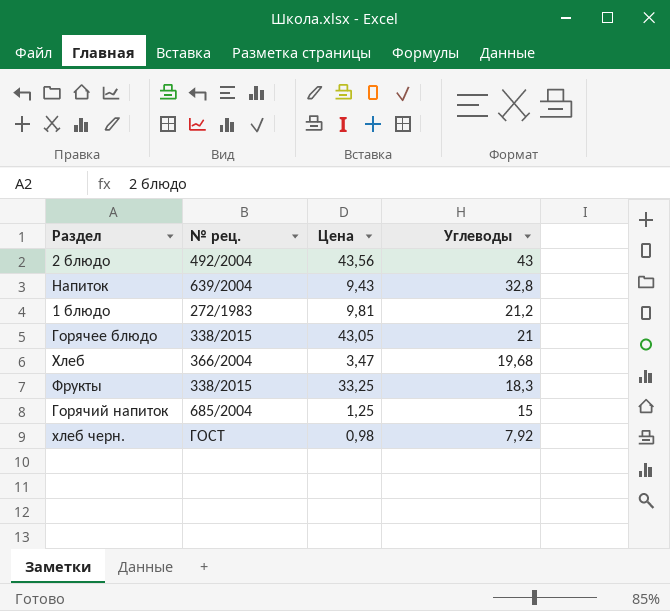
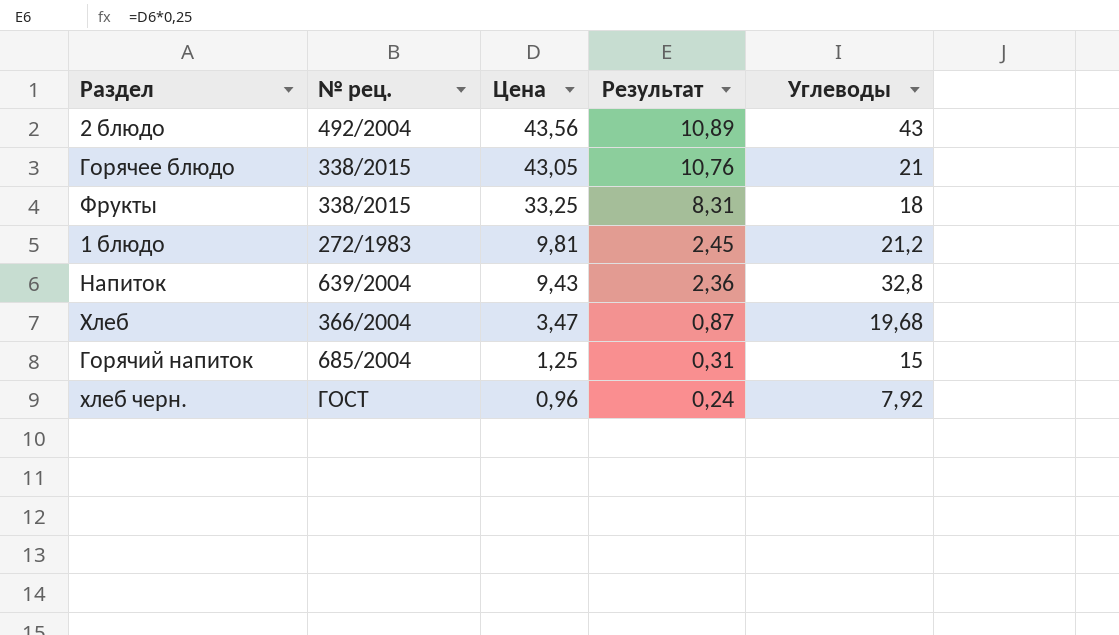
row order: Углеводы descending -> Цена descending
column Результат | formula: none -> [Цена] * 0,25
Фрукты | Углеводы: 18,3 -> 18
хлеб черн. | Цена: 0,98 -> 0,96

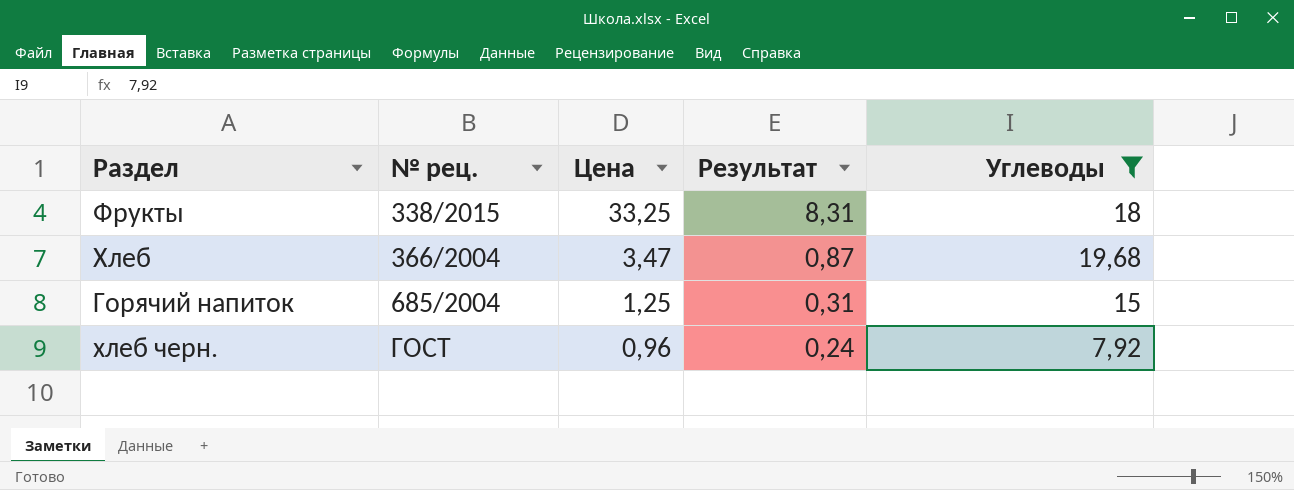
filter: none -> Углеводы <= 19,68

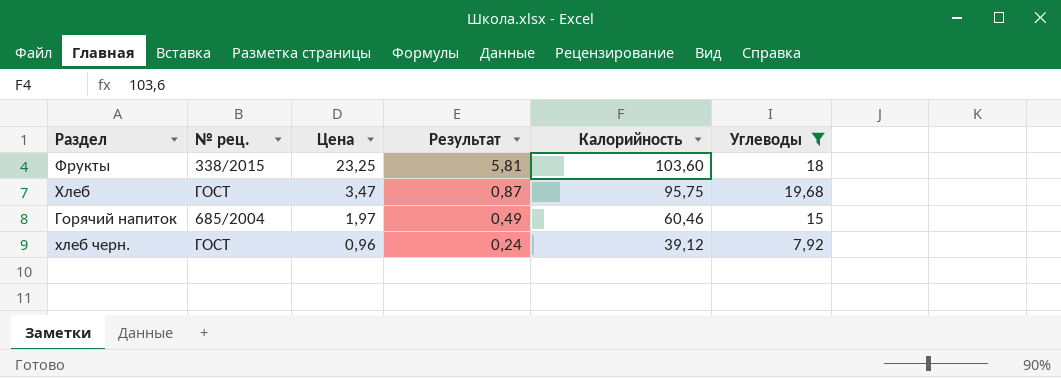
column Калорийность | position: none -> 5
Фрукты | Цена: 33,25 -> 23,25
Фрукты | Результат: 8,31 -> 5,81
Хлеб | № рец.: 366/2004 -> ГОСТ
Горячий напиток | Цена: 1,25 -> 1,97
Горячий напиток | Результат: 0,31 -> 0,49

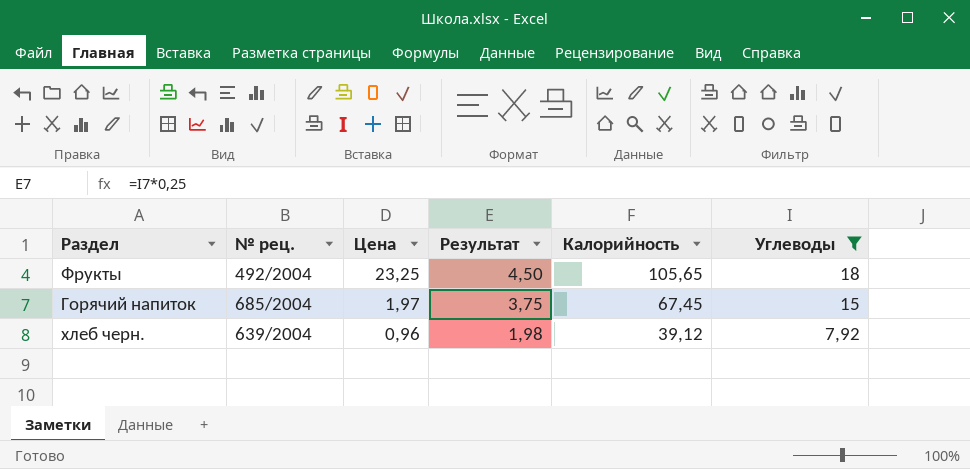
column Результат | formula: [Цена] * 0,25 -> [Углеводы] * 0,25
row Хлеб: ГОСТ | 3,47 | 0,87 | 95,75 | 19,68 -> none
Фрукты | № рец.: 338/2015 -> 492/2004
Фрукты | Калорийность: 103,60 -> 105,65
Горячий напиток | Калорийность: 60,46 -> 67,45
хлеб черн. | № рец.: ГОСТ -> 639/2004

